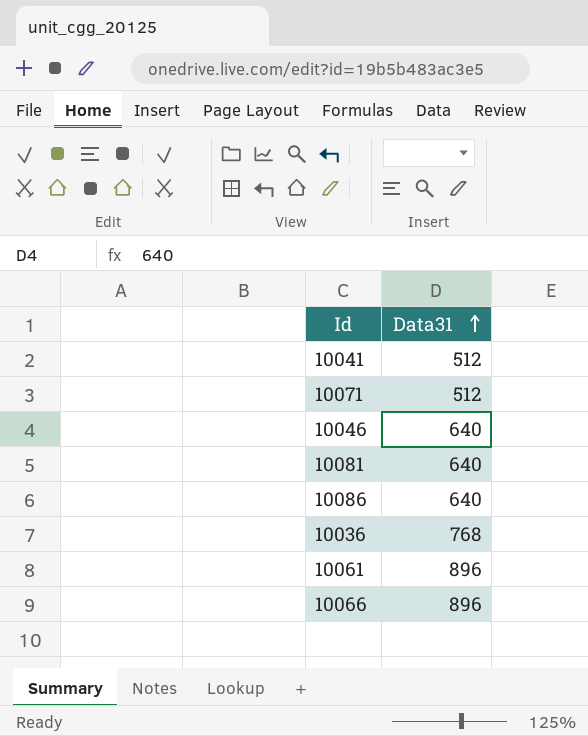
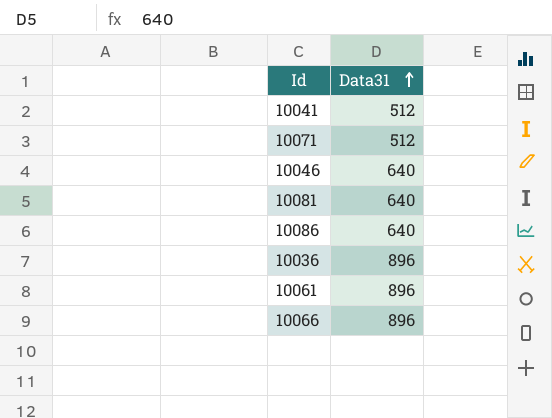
10036 | Data31: 768 -> 896

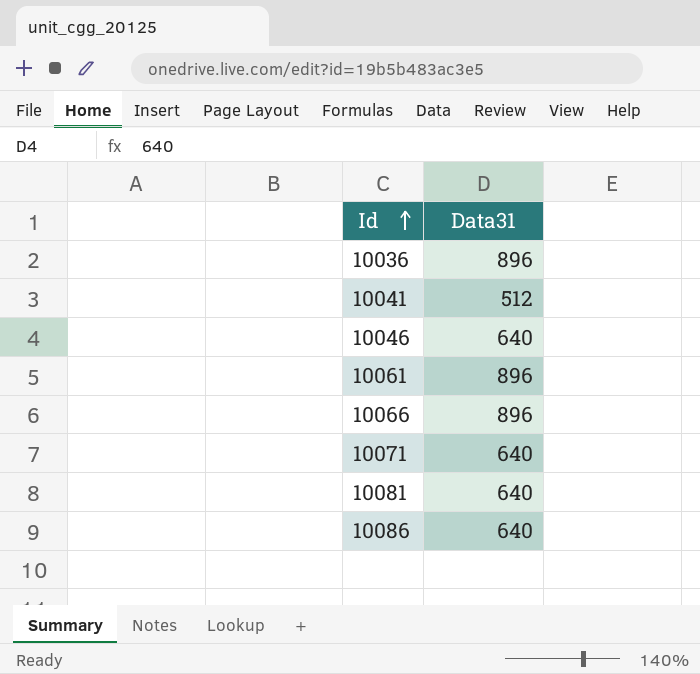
row order: Data31 ascending -> Id ascending
10071 | Data31: 512 -> 640

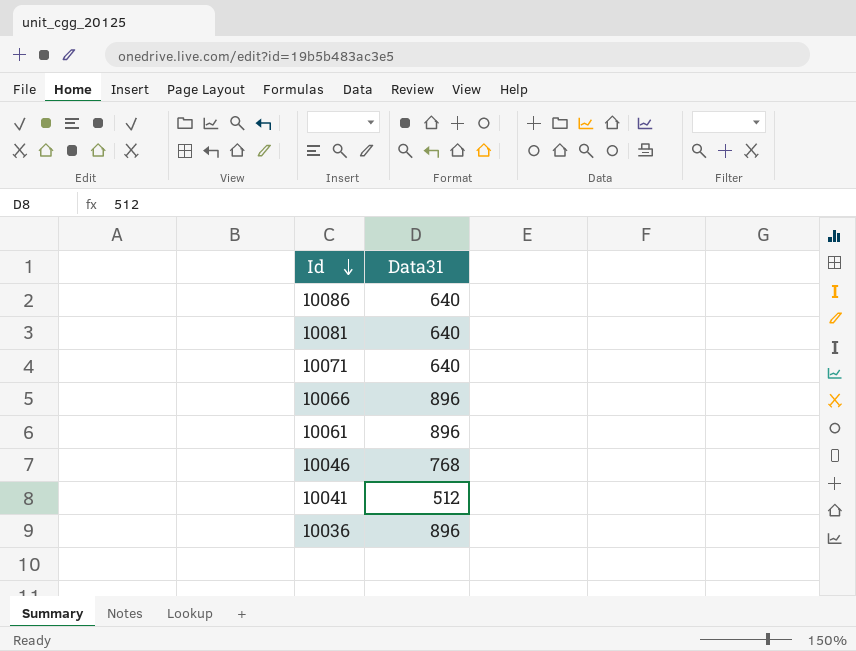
row order: Id ascending -> Id descending
10046 | Data31: 640 -> 768

